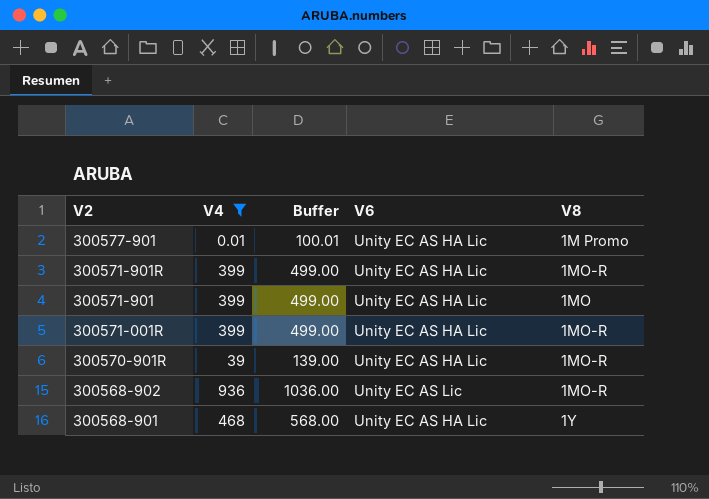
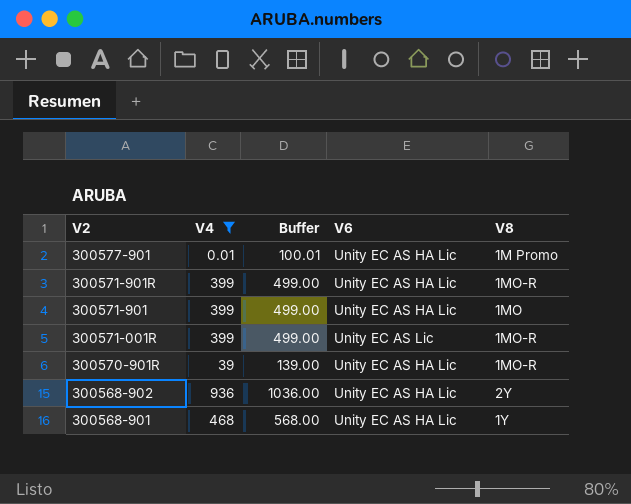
300571-001R | V6: Unity EC AS HA Lic -> Unity EC AS Lic
300568-902 | V6: Unity EC AS Lic -> Unity EC AS HA Lic
300568-902 | V8: 1MO-R -> 2Y

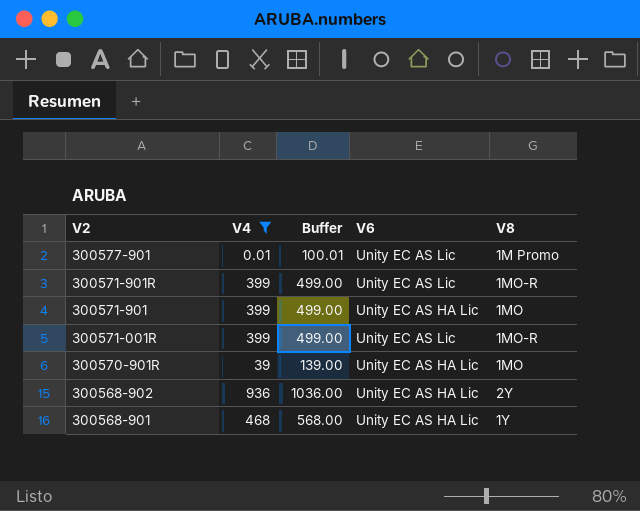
300577-901 | V6: Unity EC AS HA Lic -> Unity EC AS Lic
300571-901R | V6: Unity EC AS HA Lic -> Unity EC AS Lic
300570-901R | V8: 1MO-R -> 1MO

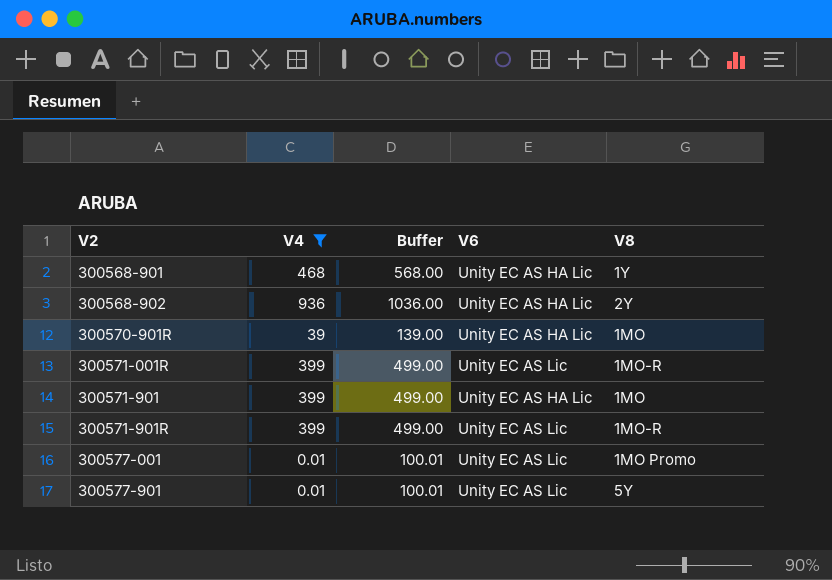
row order: V2 descending -> V2 ascending
row 300577-001: none -> 0.01 | 100.01 | Unity EC AS Lic | 1MO Promo
300577-901 | V8: 1M Promo -> 5Y

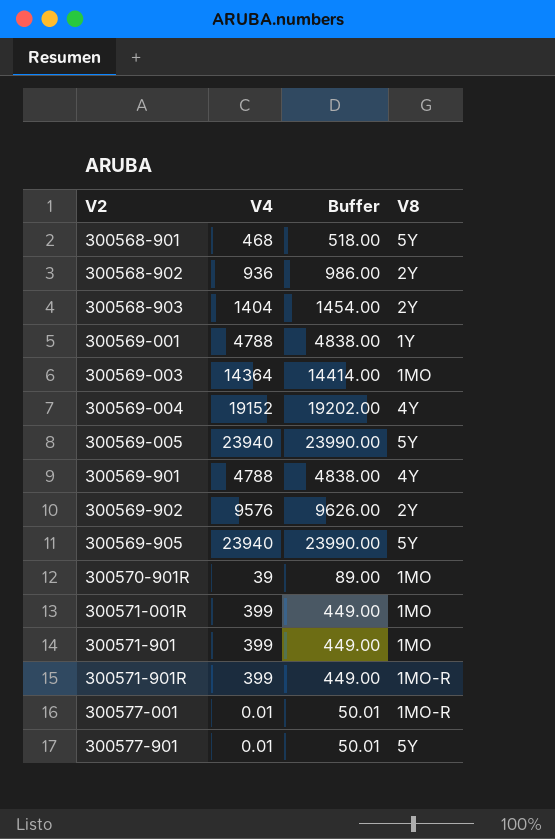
filter: V4 <= 936 -> none
column V6 | position: 4 -> none
column Buffer | formula: [V4] + 100 -> [V4] + 50
300568-901 | V8: 1Y -> 5Y
300571-001R | V8: 1MO-R -> 1MO
300577-001 | V8: 1MO Promo -> 1MO-R

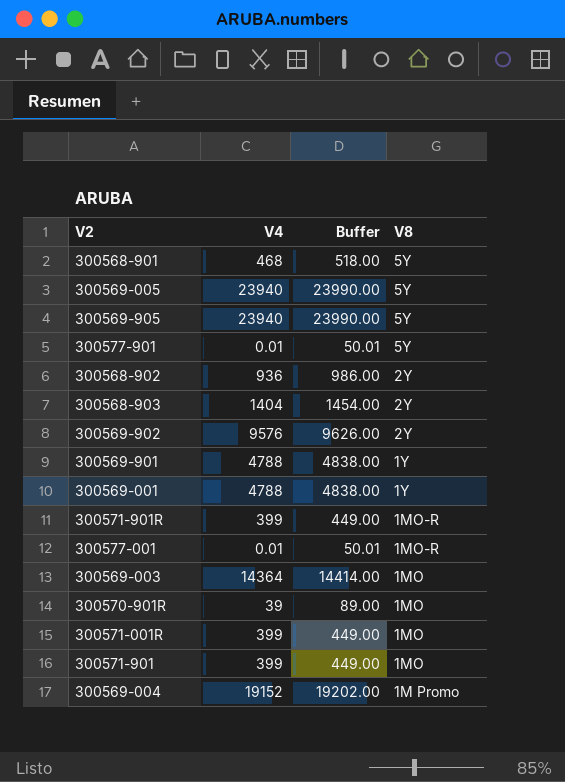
row order: V2 ascending -> V8 descending
300569-901 | V8: 4Y -> 1Y
300569-004 | V8: 4Y -> 1M Promo

